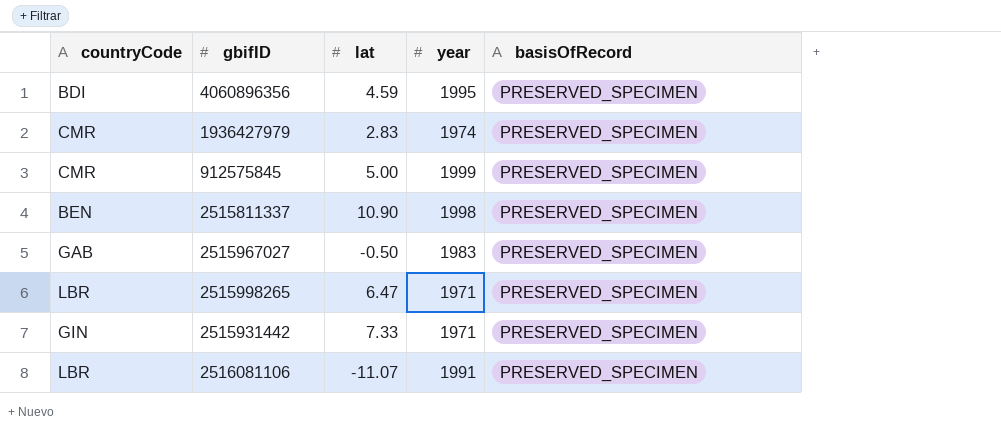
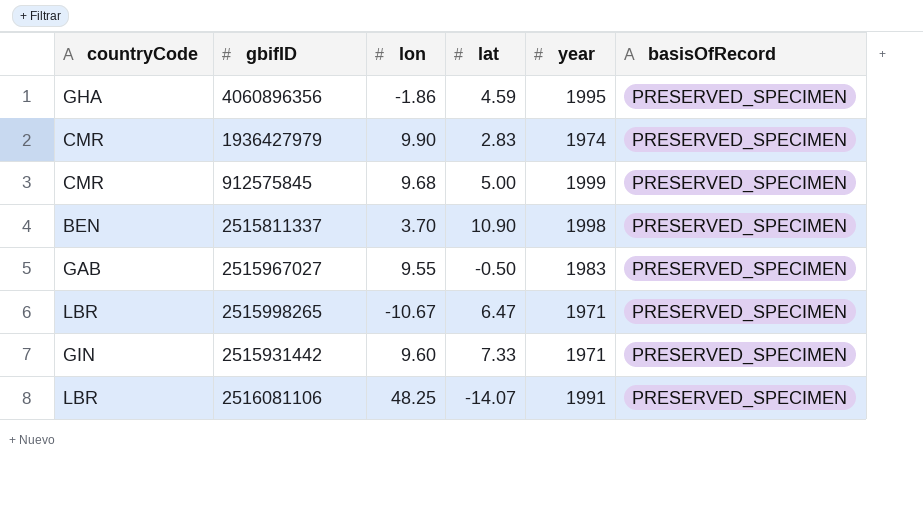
column lon | position: none -> 3
4060896356 | countryCode: BDI -> GHA
2516081106 | lat: -11.07 -> -14.07

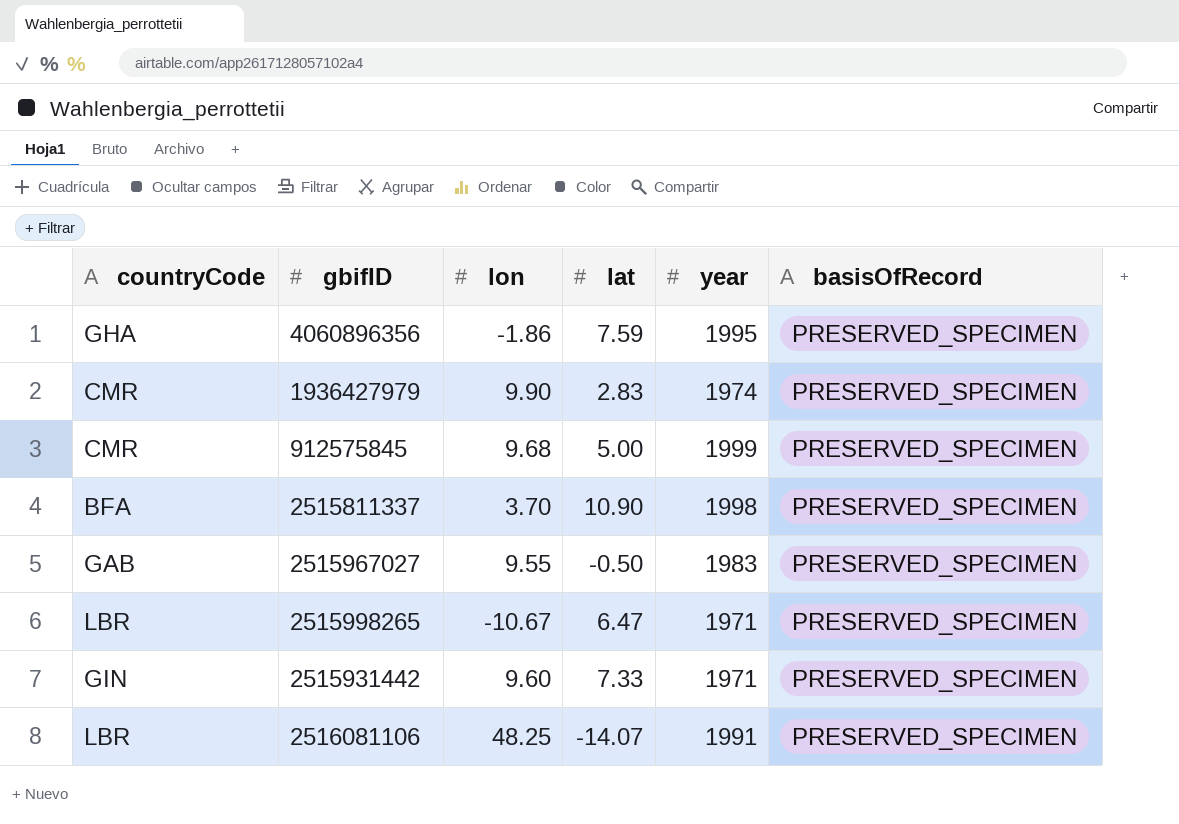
4060896356 | lat: 4.59 -> 7.59
2515811337 | countryCode: BEN -> BFA

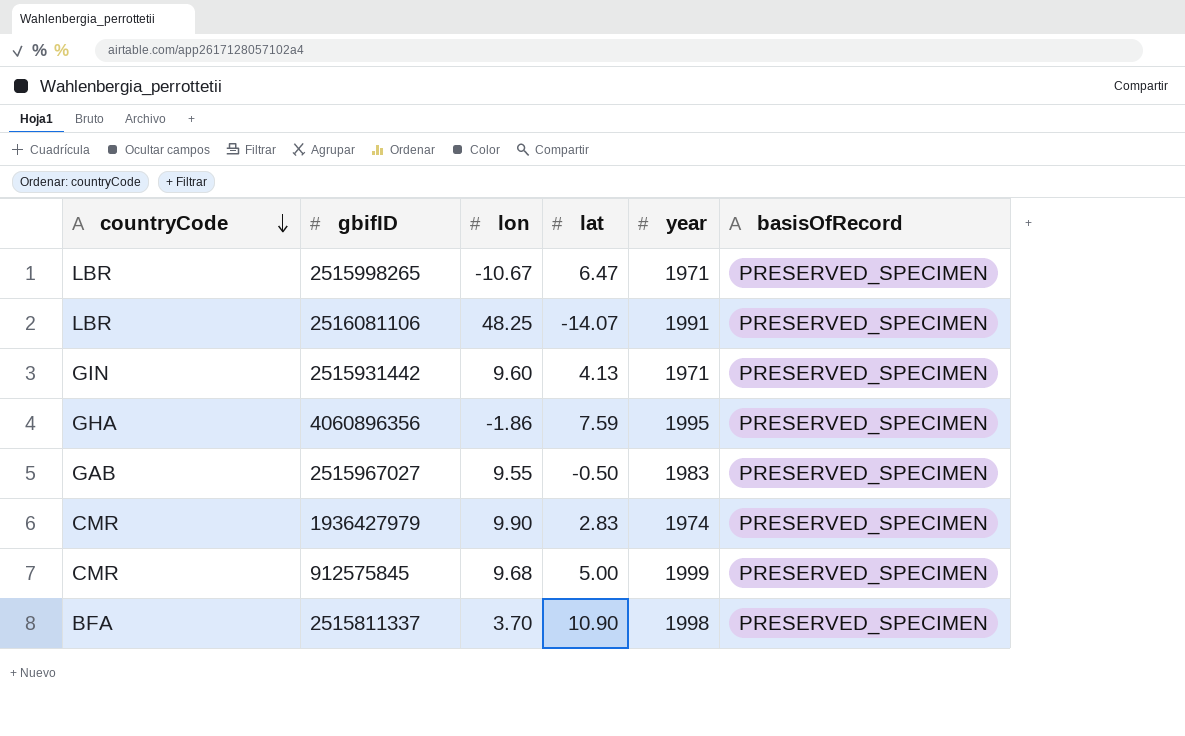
row order: none -> countryCode descending
2515931442 | lat: 7.33 -> 4.13

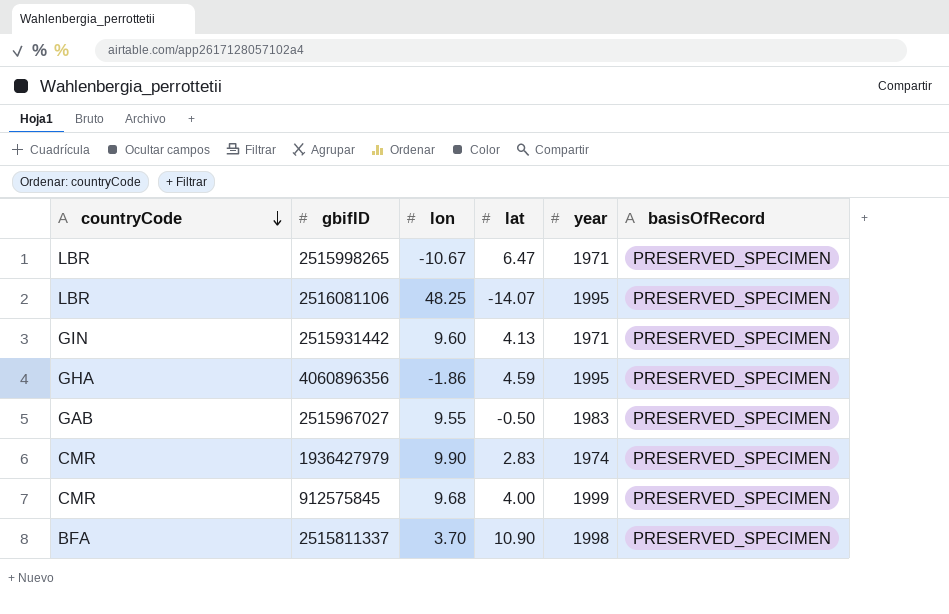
2516081106 | year: 1991 -> 1995
4060896356 | lat: 7.59 -> 4.59
912575845 | lat: 5.00 -> 4.00

